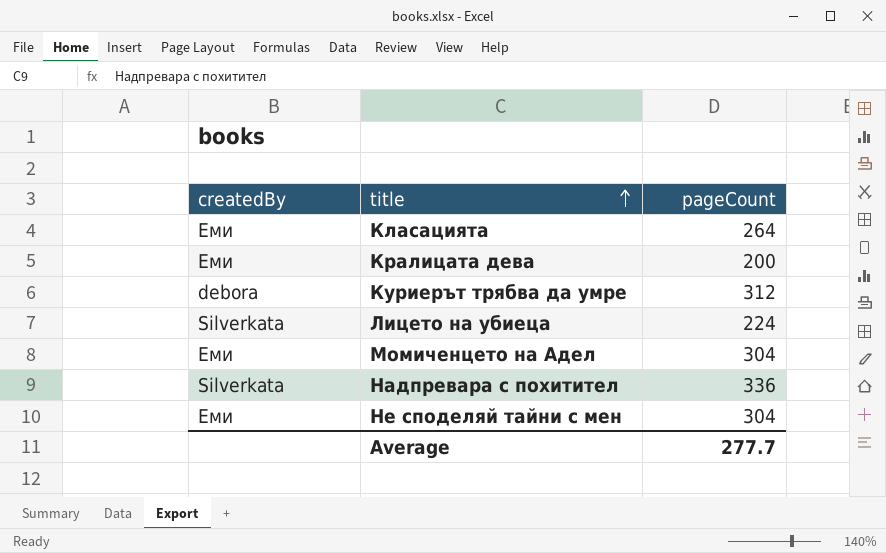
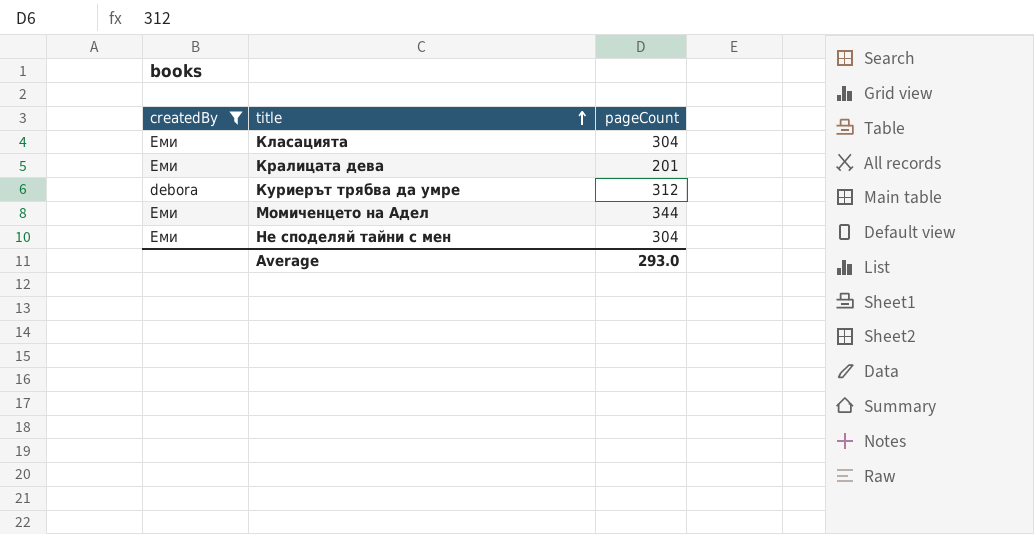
filter: none -> createdBy != Silverkata
Класацията | pageCount: 264 -> 304
Кралицата дева | pageCount: 200 -> 201
Момиченцето на Адел | pageCount: 304 -> 344
Average | pageCount: 277.7 -> 293.0

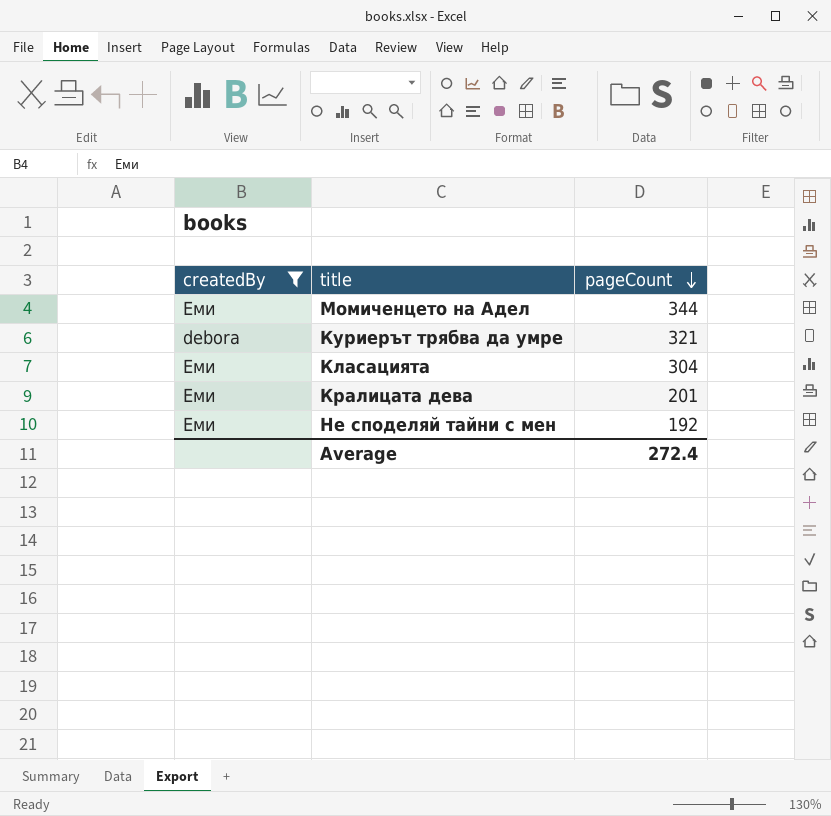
row order: title ascending -> pageCount descending
Куриерът трябва да умре | pageCount: 312 -> 321
Не споделяй тайни с мен | pageCount: 304 -> 192
Average | pageCount: 293.0 -> 272.4

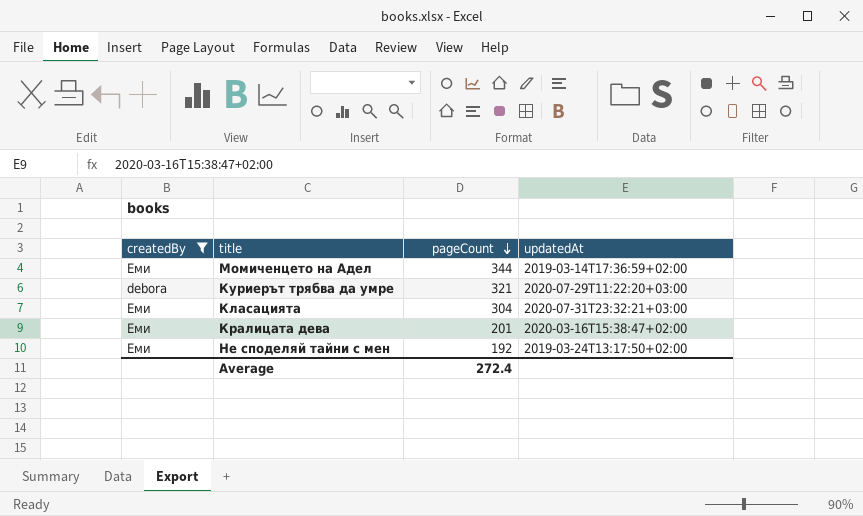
column updatedAt | position: none -> 4

